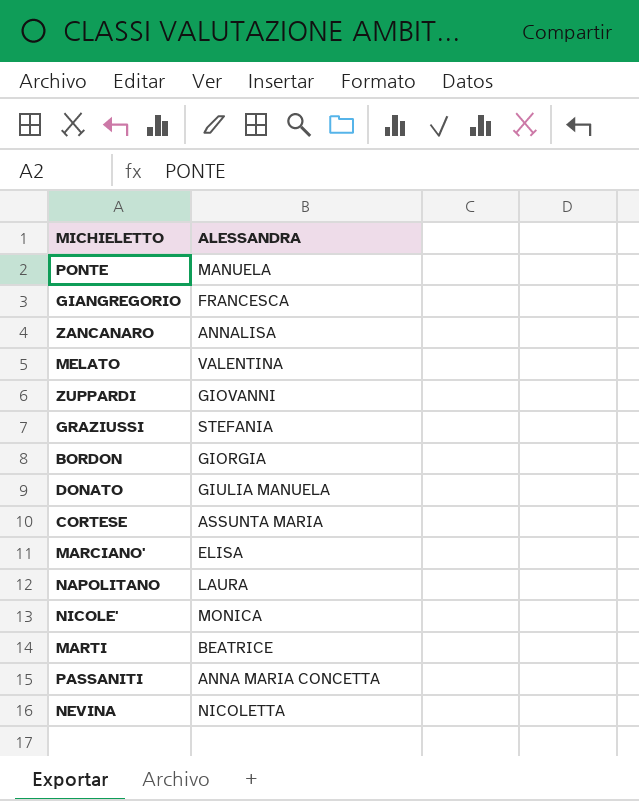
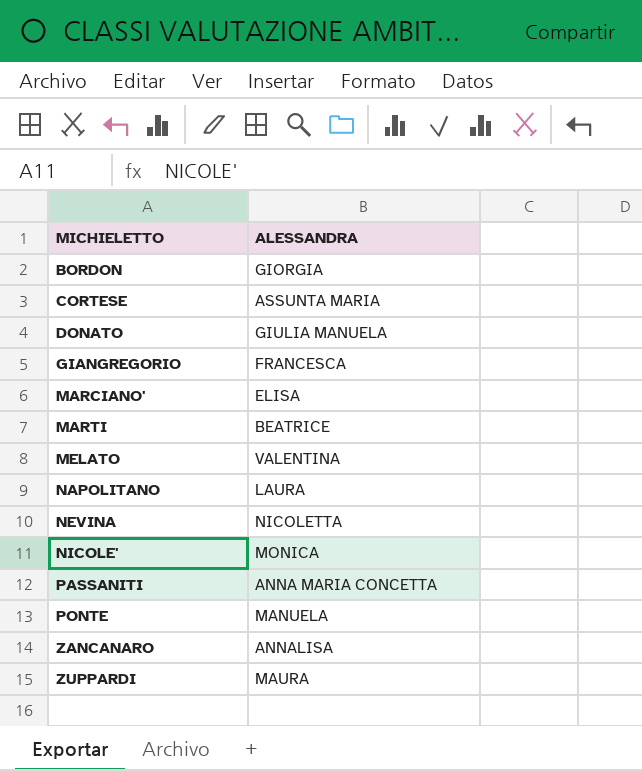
row order: none -> MICHIELETTO ascending
row GRAZIUSSI: STEFANIA -> none
ZUPPARDI | ALESSANDRA: GIOVANNI -> MAURA

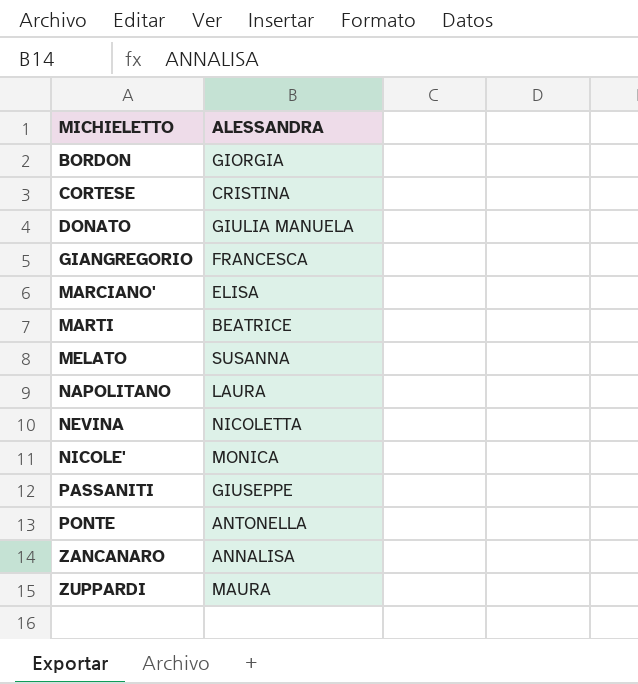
CORTESE | ALESSANDRA: ASSUNTA MARIA -> CRISTINA
MELATO | ALESSANDRA: VALENTINA -> SUSANNA
PASSANITI | ALESSANDRA: ANNA MARIA CONCETTA -> GIUSEPPE
PONTE | ALESSANDRA: MANUELA -> ANTONELLA

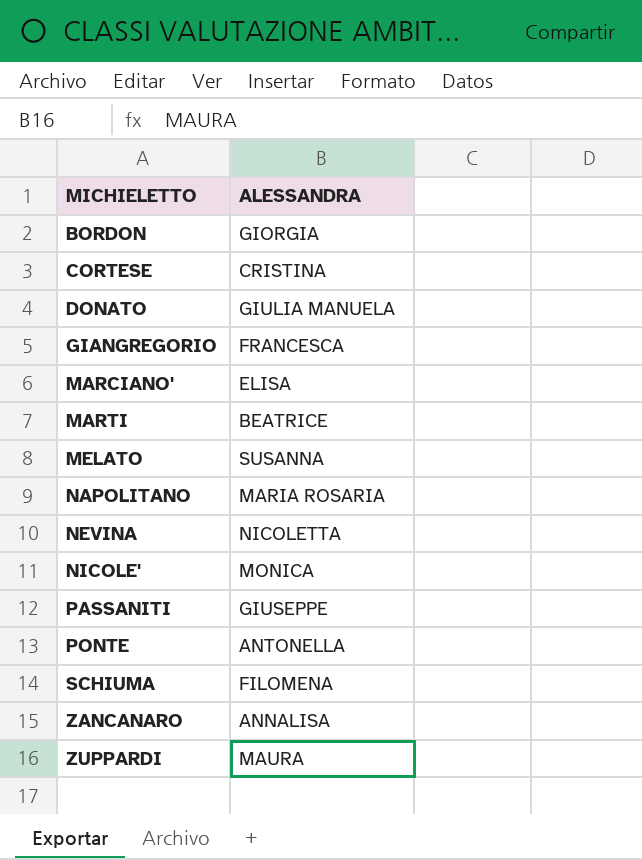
NAPOLITANO | ALESSANDRA: LAURA -> MARIA ROSARIA
row SCHIUMA: none -> FILOMENA

